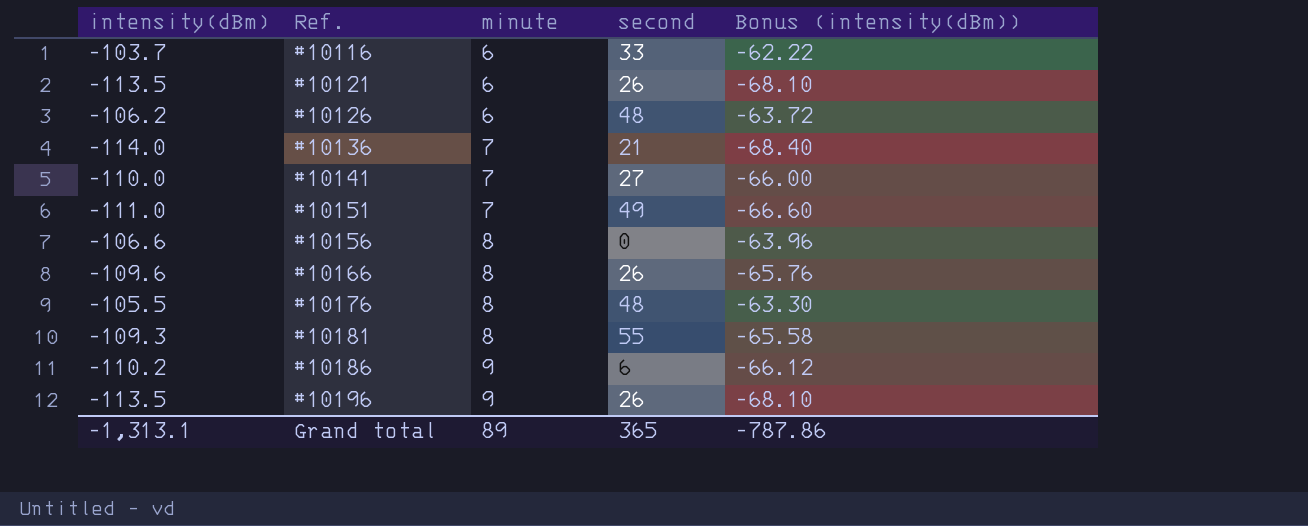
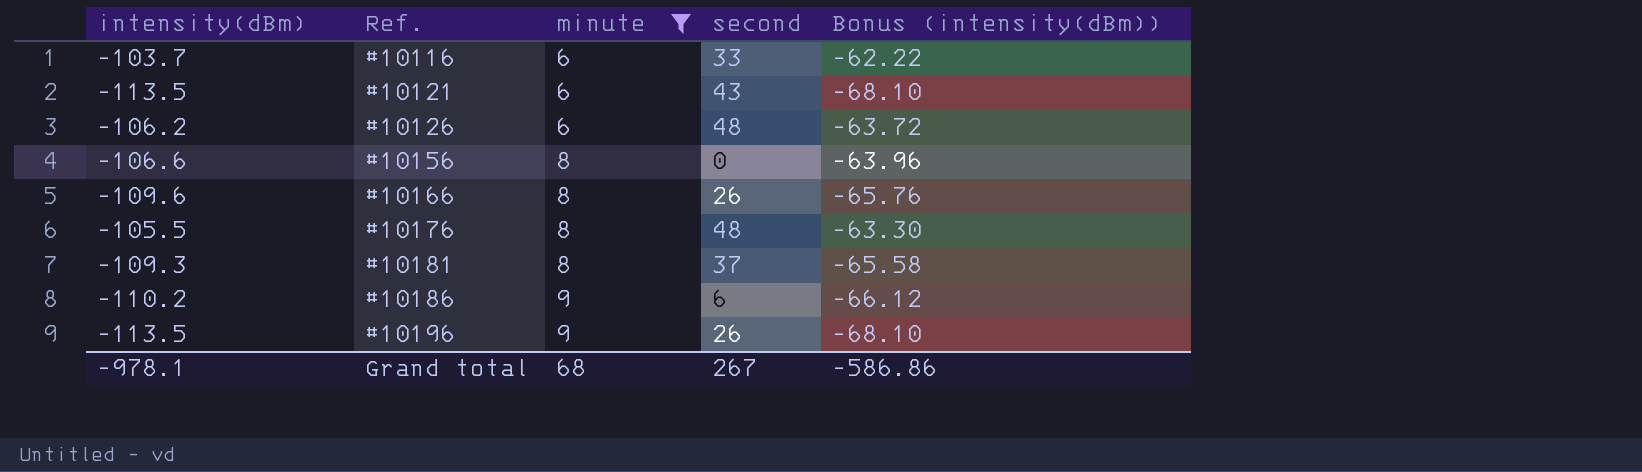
filter: none -> minute != 7
#10121 | second: 26 -> 43
#10181 | second: 55 -> 37
Grand total | intensity(dBm): -1,313.1 -> -978.1
Grand total | minute: 89 -> 68
Grand total | second: 365 -> 267
Grand total | Bonus (intensity(dBm)): -787.86 -> -586.86

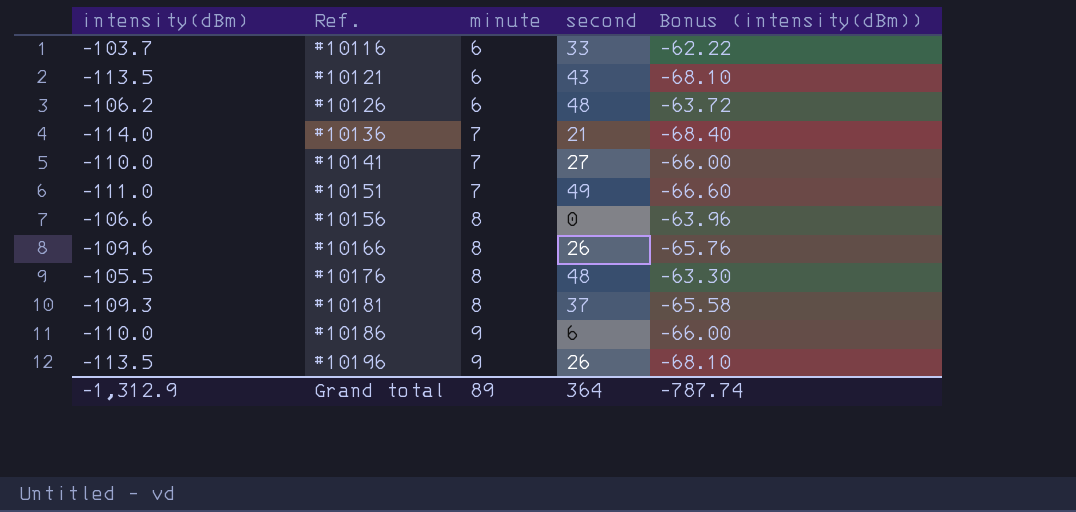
filter: minute != 7 -> none
#10186 | intensity(dBm): -110.2 -> -110.0
#10186 | Bonus (intensity(dBm)): -66.12 -> -66.00
Grand total | intensity(dBm): -978.1 -> -1,312.9
Grand total | minute: 68 -> 89
Grand total | second: 267 -> 364
Grand total | Bonus (intensity(dBm)): -586.86 -> -787.74

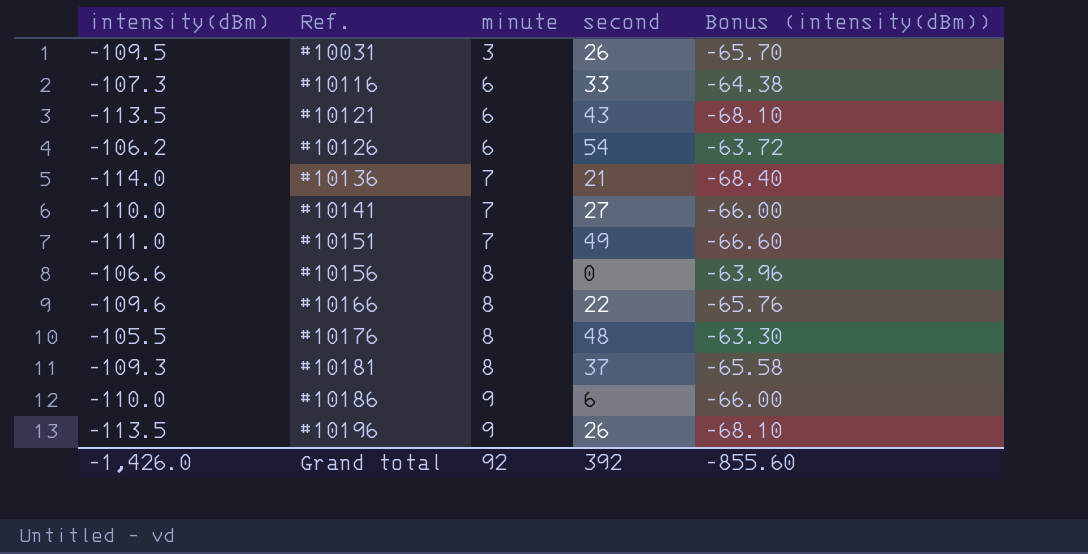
row #10031: none -> -109.5 | 3 | 26 | -65.70
#10116 | intensity(dBm): -103.7 -> -107.3
#10116 | Bonus (intensity(dBm)): -62.22 -> -64.38
#10126 | second: 48 -> 54
#10166 | second: 26 -> 22
Grand total | intensity(dBm): -1,312.9 -> -1,426.0
Grand total | minute: 89 -> 92
Grand total | second: 364 -> 392
Grand total | Bonus (intensity(dBm)): -787.74 -> -855.60

